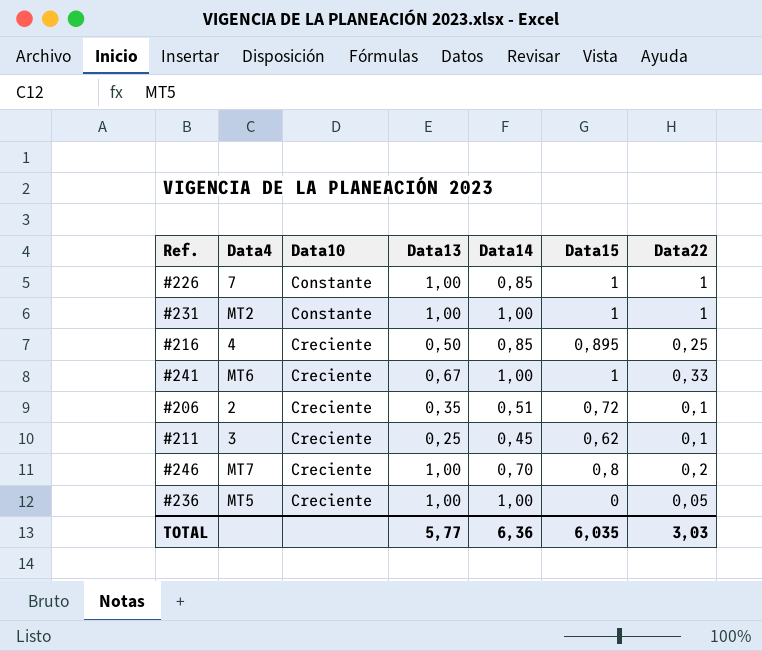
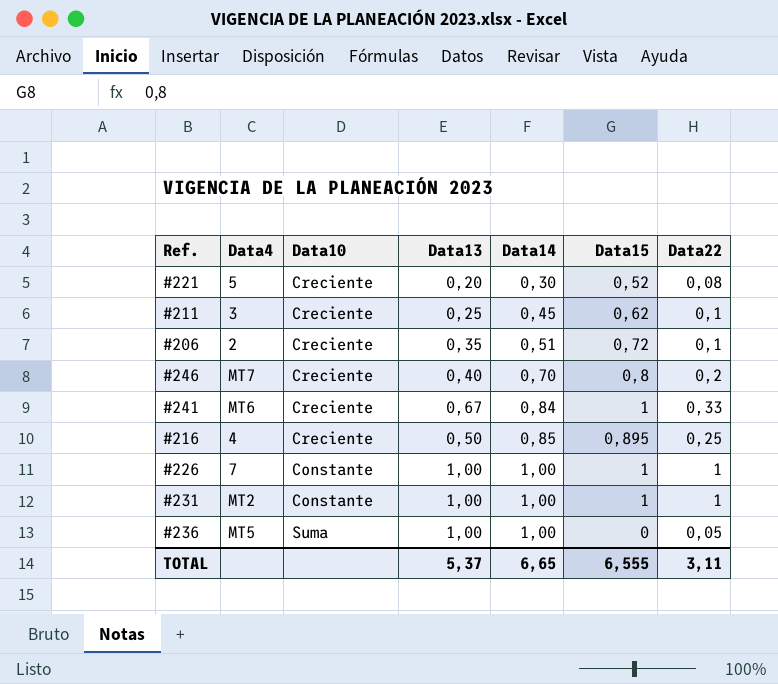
row order: Data10 ascending -> Data14 ascending
row #221: none -> 5 | Creciente | 0,20 | 0,30 | 0,52 | 0,08
#246 | Data13: 1,00 -> 0,40
#241 | Data14: 1,00 -> 0,84
#226 | Data14: 0,85 -> 1,00
#236 | Data10: Creciente -> Suma
TOTAL | Data13: 5,77 -> 5,37
TOTAL | Data14: 6,36 -> 6,65
TOTAL | Data15: 6,035 -> 6,555
TOTAL | Data22: 3,03 -> 3,11

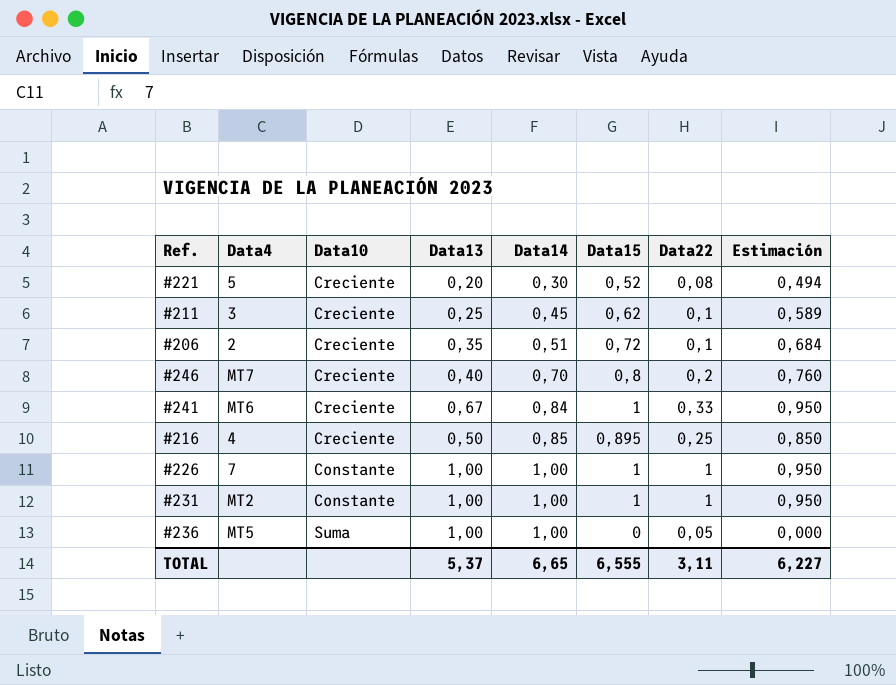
column Estimación | formula: none -> [Data15] * 0,95

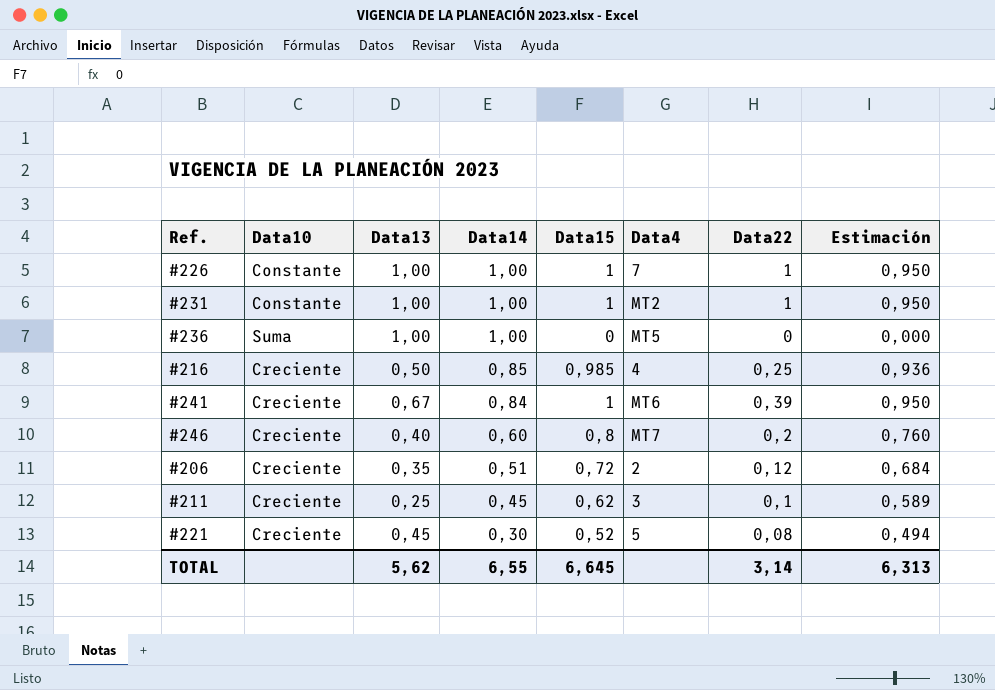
row order: Data14 ascending -> Data14 descending
column Data4 | position: 2 -> 6
#236 | Data22: 0,05 -> 0
#216 | Data15: 0,895 -> 0,985
#216 | Estimación: 0,850 -> 0,936
#241 | Data22: 0,33 -> 0,39
#246 | Data14: 0,70 -> 0,60
#206 | Data22: 0,1 -> 0,12
#221 | Data13: 0,20 -> 0,45
TOTAL | Data13: 5,37 -> 5,62
TOTAL | Data14: 6,65 -> 6,55
TOTAL | Data15: 6,555 -> 6,645
TOTAL | Data22: 3,11 -> 3,14
TOTAL | Estimación: 6,227 -> 6,313

